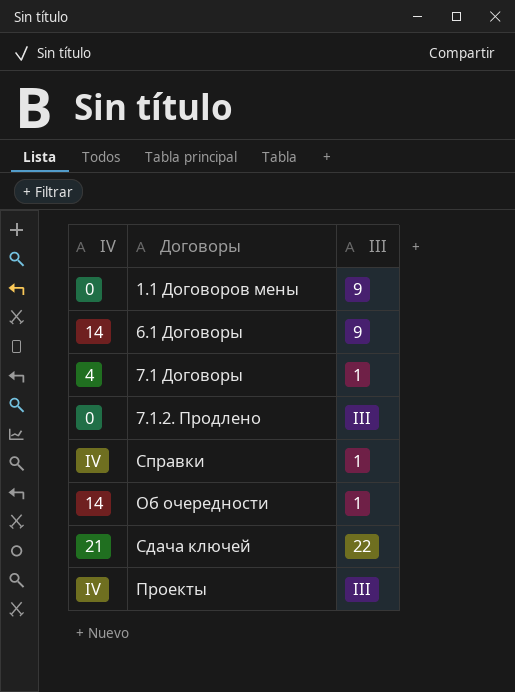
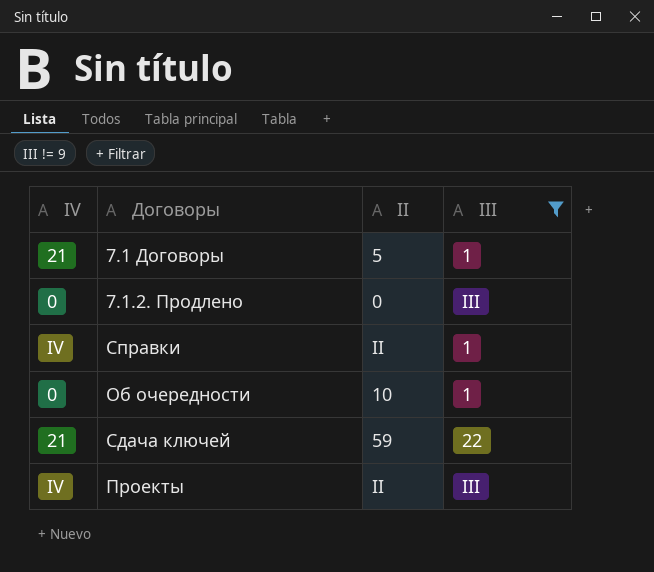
filter: none -> III != 9
column II | position: none -> 3
7.1 Договоры | IV: 4 -> 21
Об очередности | IV: 14 -> 0

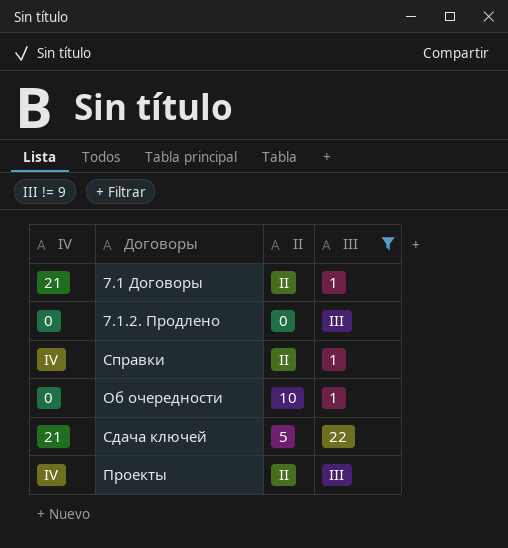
7.1 Договоры | II: 5 -> II
Сдача ключей | II: 59 -> 5

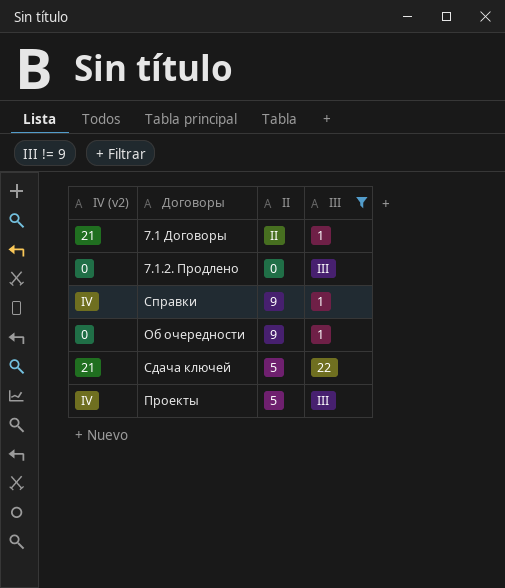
column name: IV -> IV (v2)
Справки | II: II -> 9
Об очередности | II: 10 -> 9
Проекты | II: II -> 5

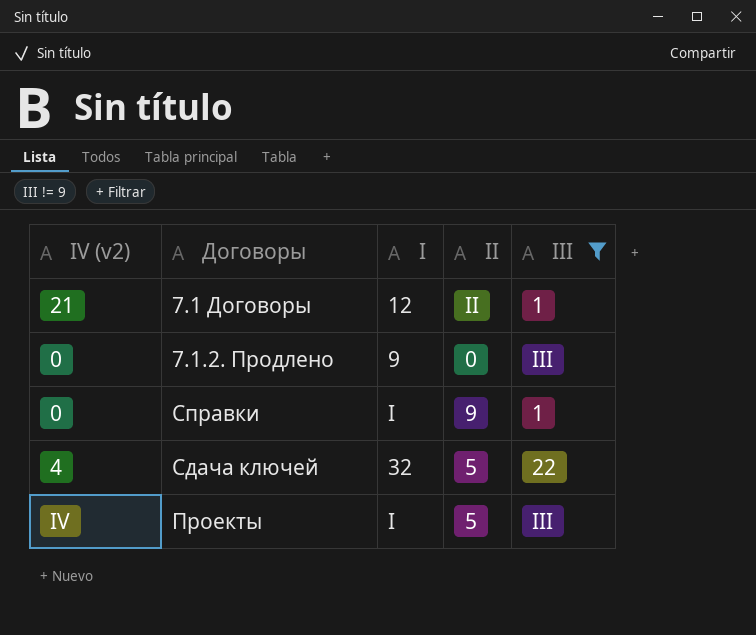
column I | position: none -> 3
row Об очередности: 0 | 9 | 1 -> none
Справки | IV (v2): IV -> 0
Сдача ключей | IV (v2): 21 -> 4

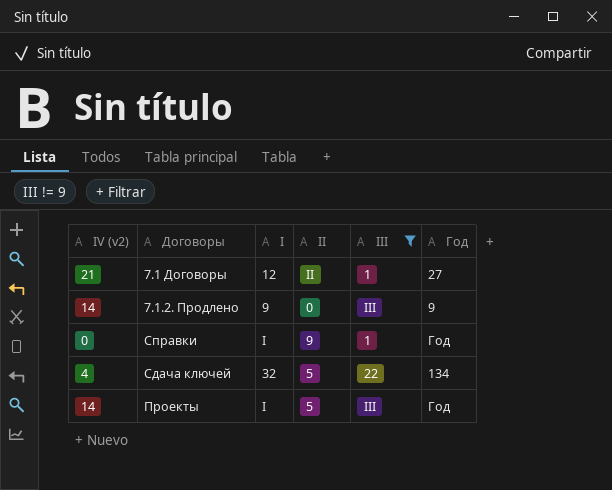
column Год | position: none -> 6
7.1.2. Продлено | IV (v2): 0 -> 14
Проекты | IV (v2): IV -> 14

